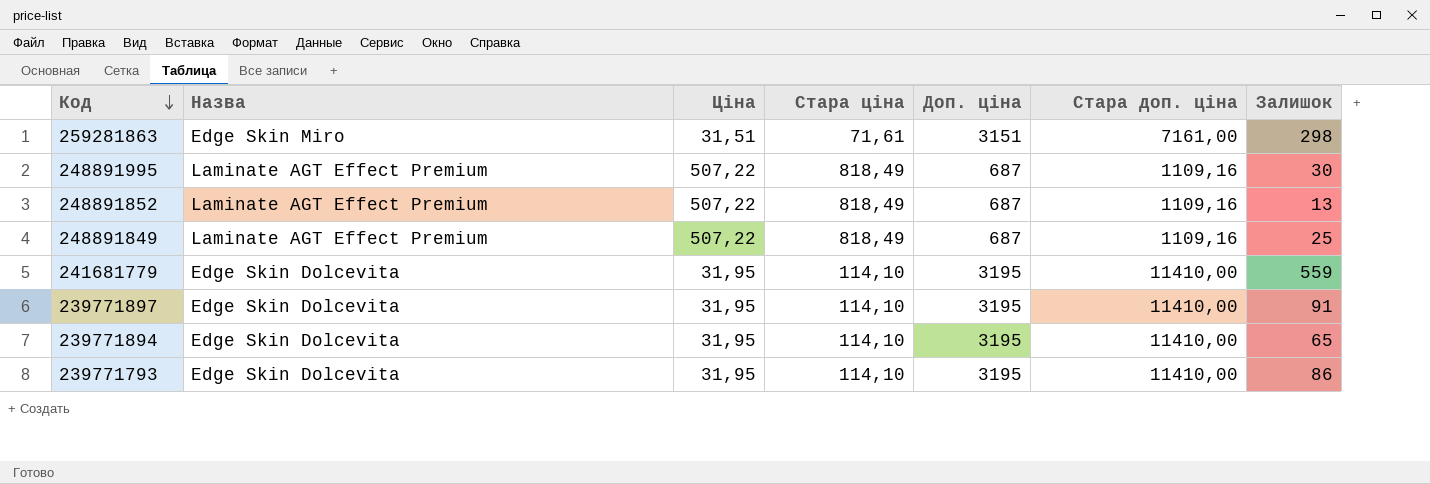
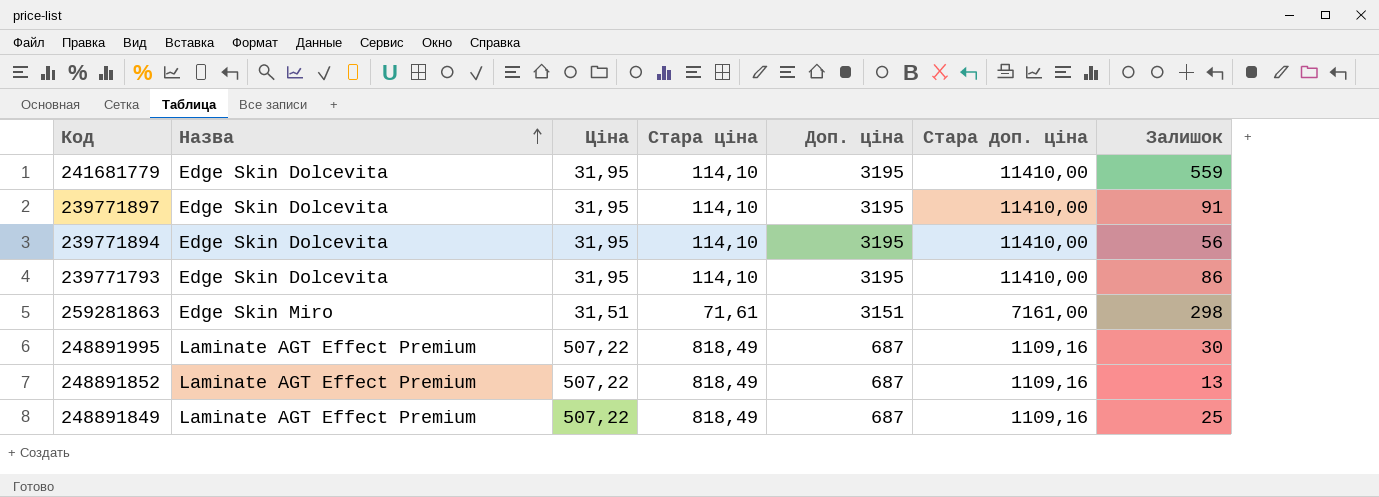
row order: Код descending -> Назва ascending
239771894 | Залишок: 65 -> 56

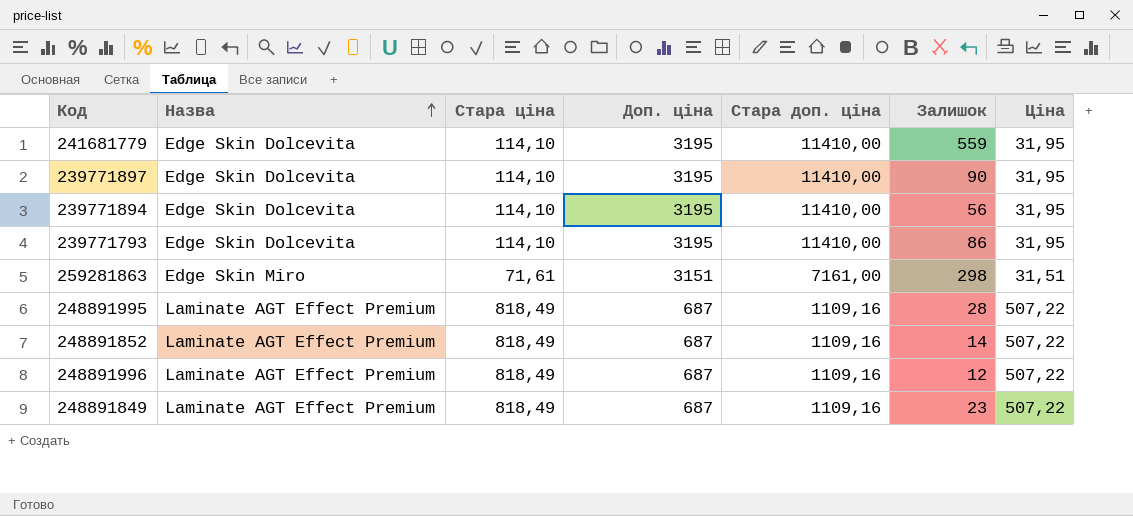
column Ціна | position: 3 -> 7
239771897 | Залишок: 91 -> 90
248891995 | Залишок: 30 -> 28
248891852 | Залишок: 13 -> 14
row 248891996: none -> Laminate AGT Effect Premium | 818,49 | 687 | 1109,16 | 12 | 507,22
248891849 | Залишок: 25 -> 23

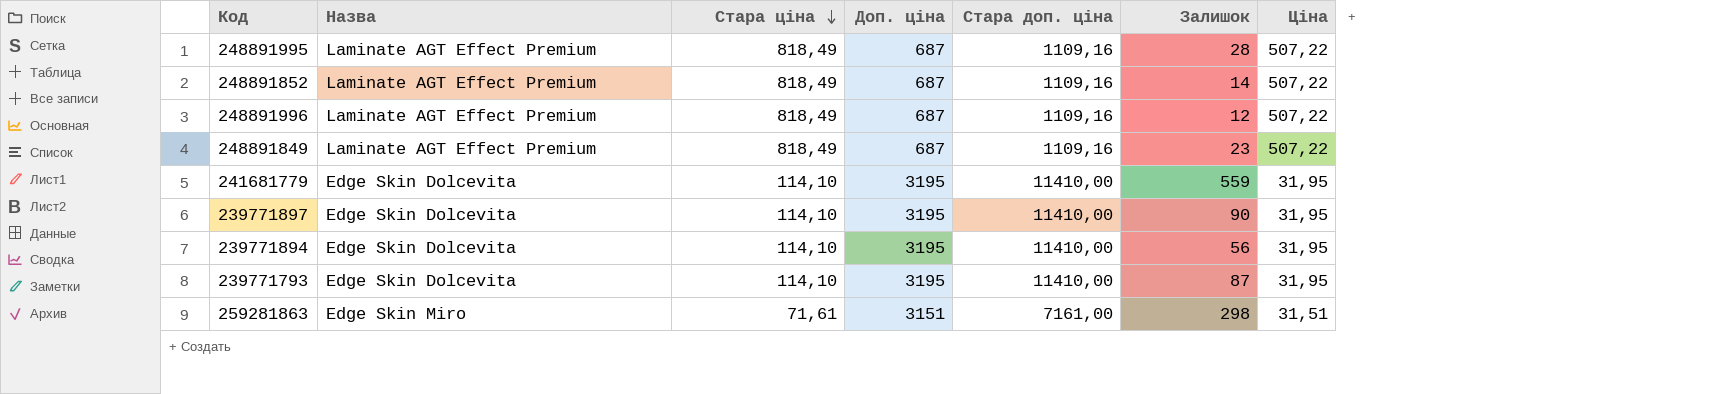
row order: Назва ascending -> Стара ціна descending
239771793 | Залишок: 86 -> 87

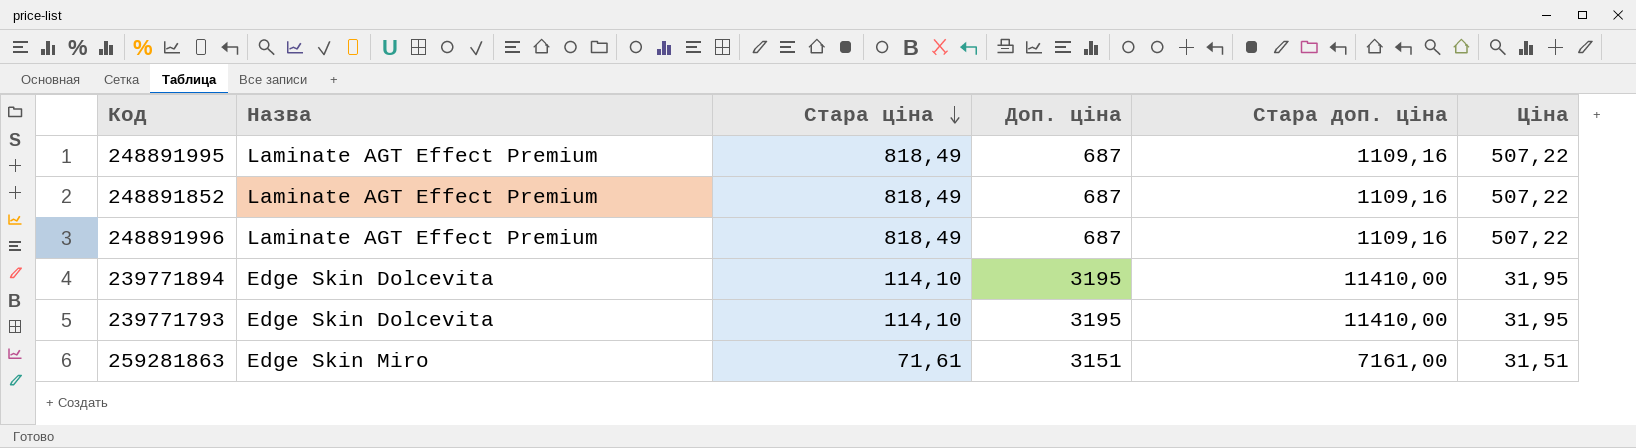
column Залишок | position: 6 -> none
row 248891849: Laminate AGT Effect Premium | 818,49 | 687 | 1109,16 | 23 | 507,22 -> none
row 241681779: Edge Skin Dolcevita | 114,10 | 3195 | 11410,00 | 559 | 31,95 -> none
row 239771897: Edge Skin Dolcevita | 114,10 | 3195 | 11410,00 | 90 | 31,95 -> none

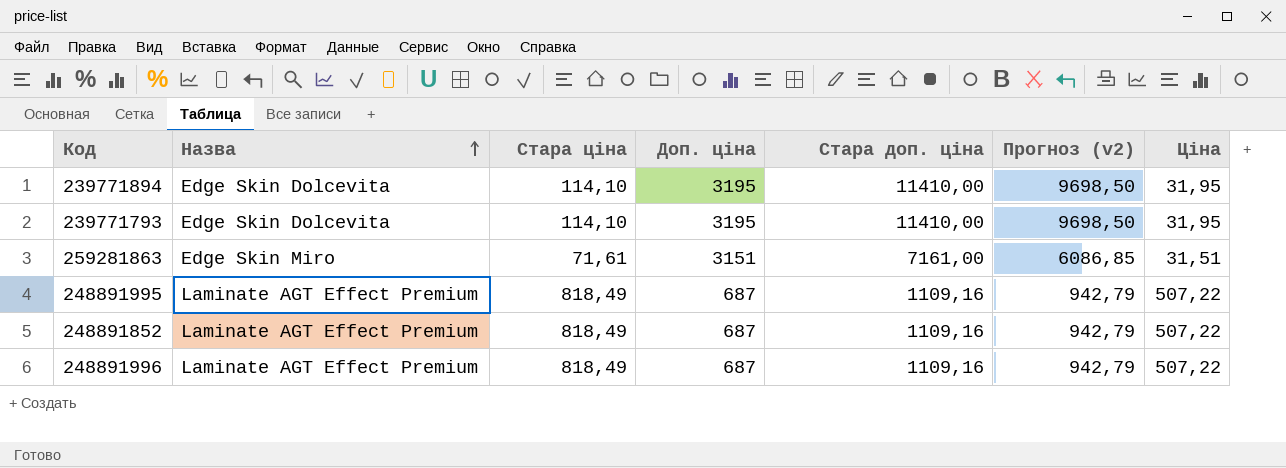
row order: Стара ціна descending -> Назва ascending
column Прогноз (v2) | formula: none -> [Стара доп. ціна] * 0,85

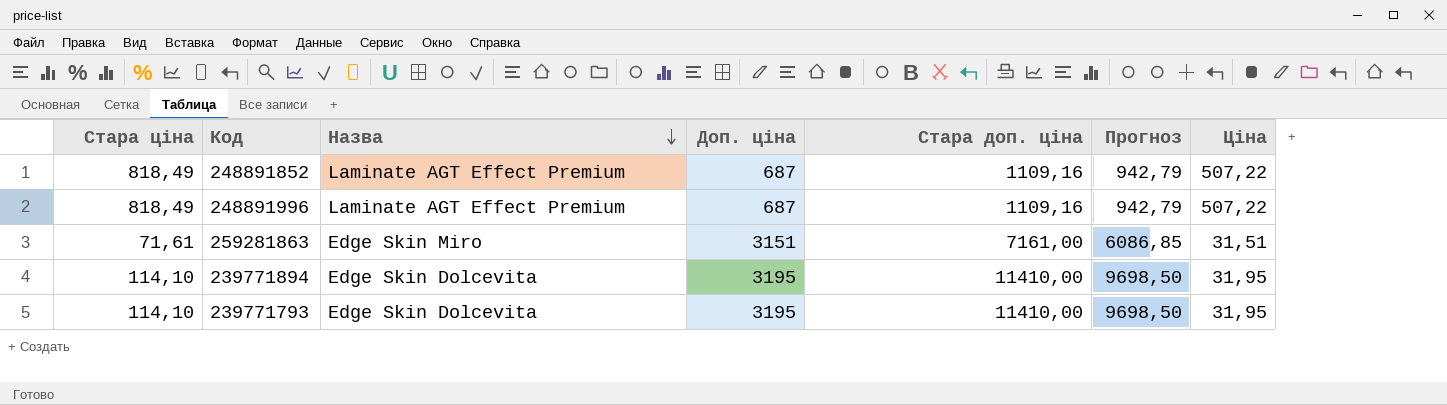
row order: Назва ascending -> Назва descending
column Стара ціна | position: 3 -> 1
column name: Прогноз (v2) -> Прогноз
row 248891995: Laminate AGT Effect Premium | 818,49 | 687 | 1109,16 | 942,79 | 507,22 -> none

